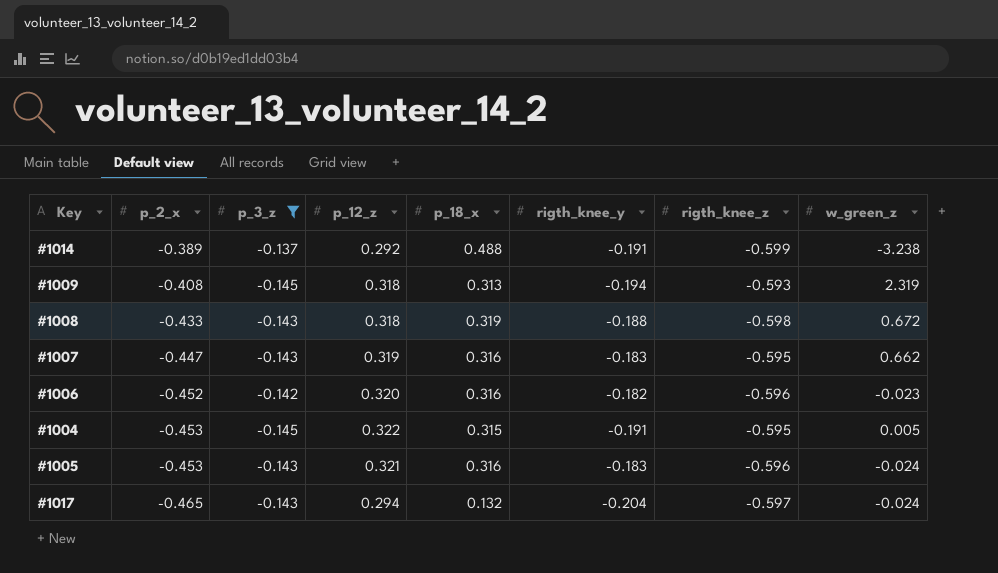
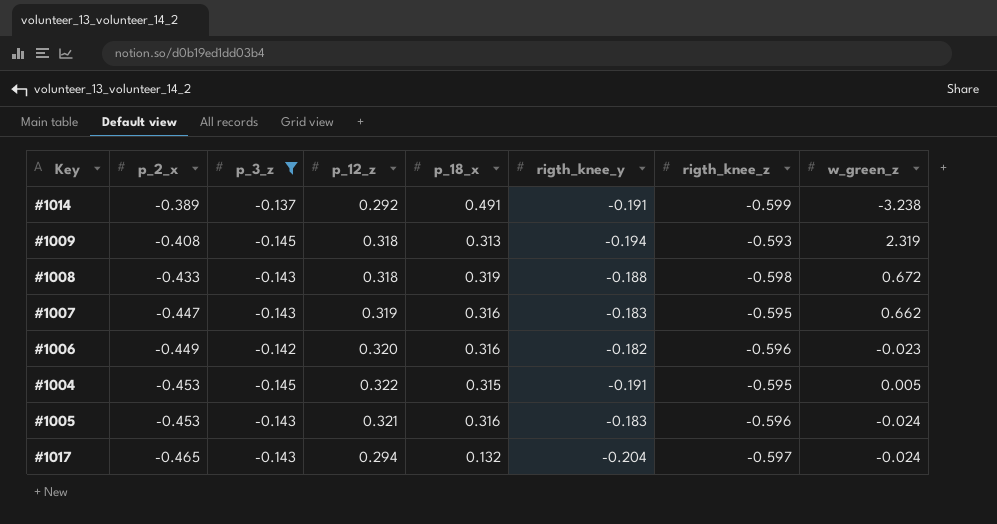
#1014 | p_18_x: 0.488 -> 0.491
#1006 | p_2_x: -0.452 -> -0.449

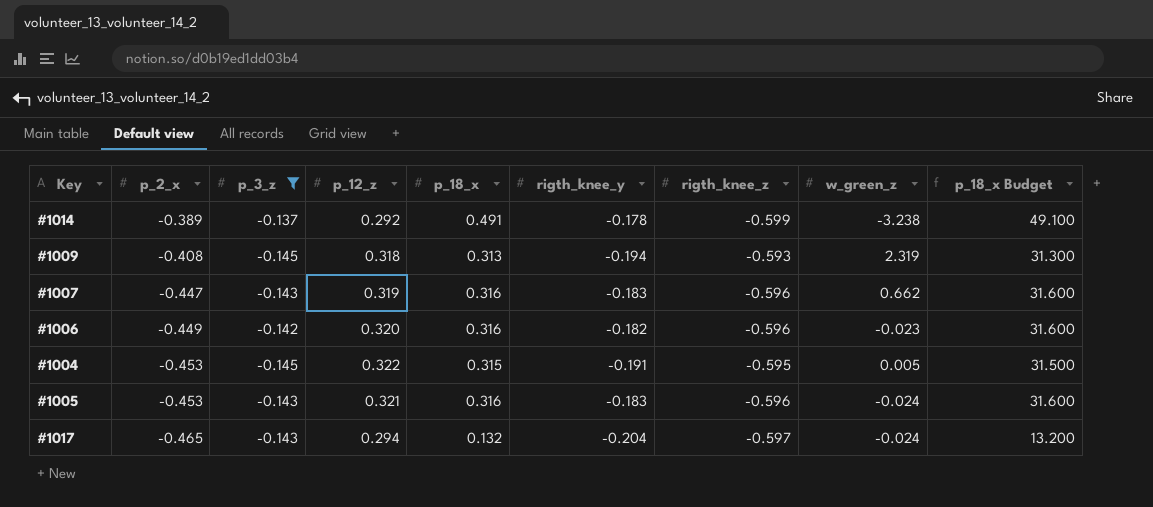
column p_18_x Budget | formula: none -> [p_18_x] * 100
row #1008: -0.433 | -0.143 | 0.318 | 0.319 | -0.188 | -0.598 | 0.672 -> none
#1014 | rigth_knee_y: -0.191 -> -0.178
#1007 | rigth_knee_z: -0.595 -> -0.596

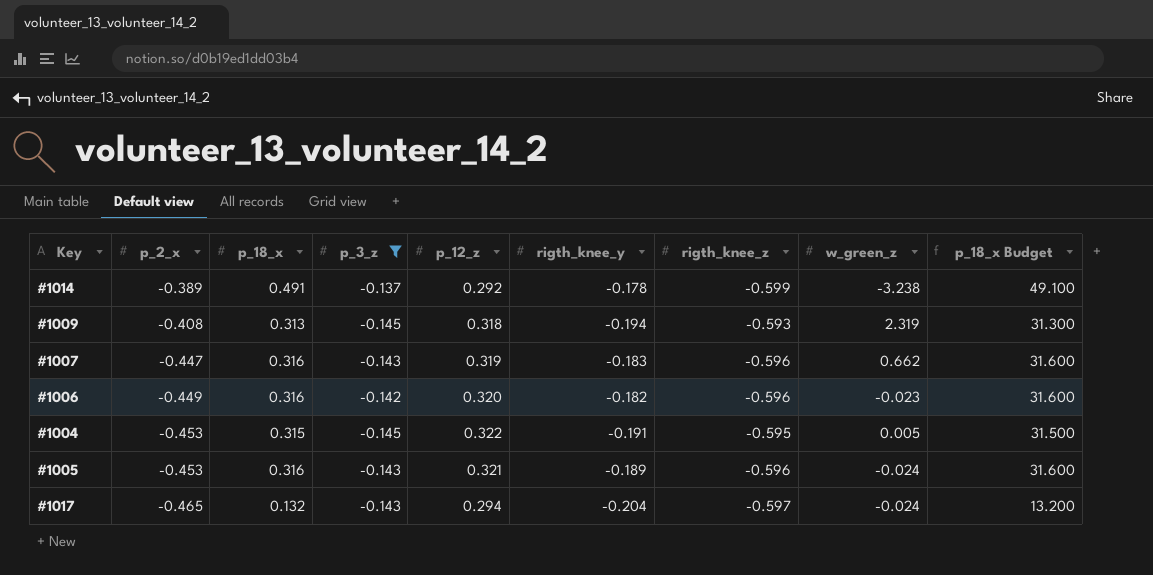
column p_18_x | position: 5 -> 3
#1005 | rigth_knee_y: -0.183 -> -0.189

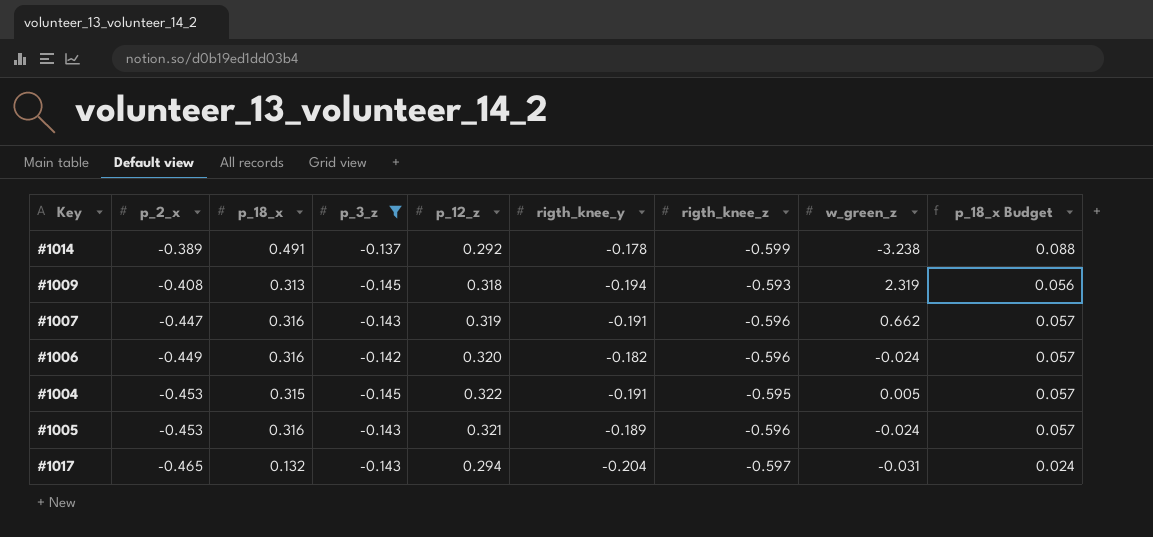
column p_18_x Budget | formula: [p_18_x] * 100 -> [p_18_x] * 0.18
#1007 | rigth_knee_y: -0.183 -> -0.191
#1006 | w_green_z: -0.023 -> -0.024
#1017 | w_green_z: -0.024 -> -0.031

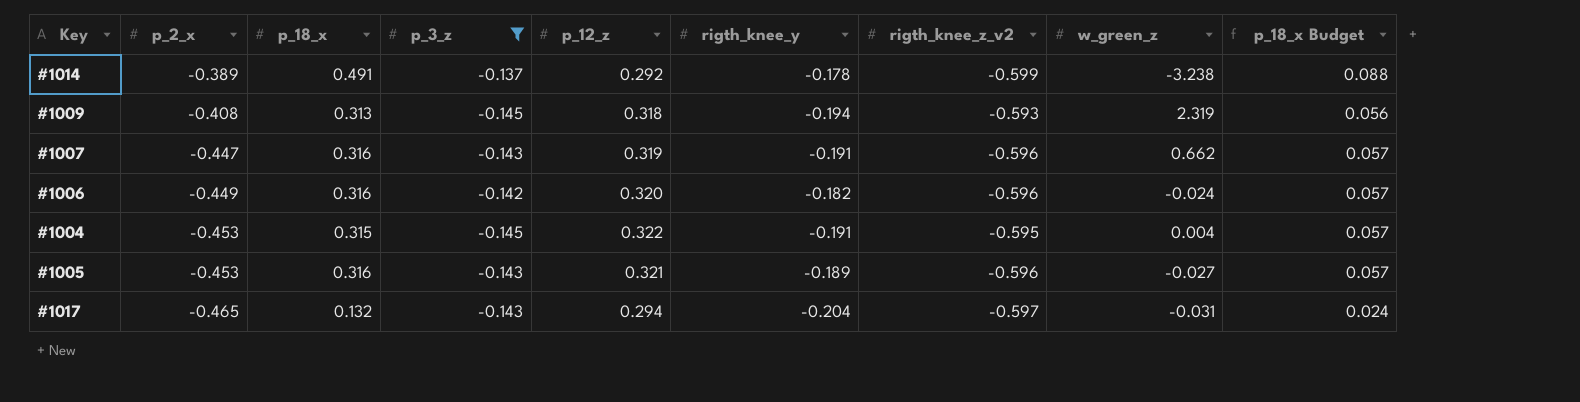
column name: rigth_knee_z -> rigth_knee_z_v2
#1004 | w_green_z: 0.005 -> 0.004
#1005 | w_green_z: -0.024 -> -0.027

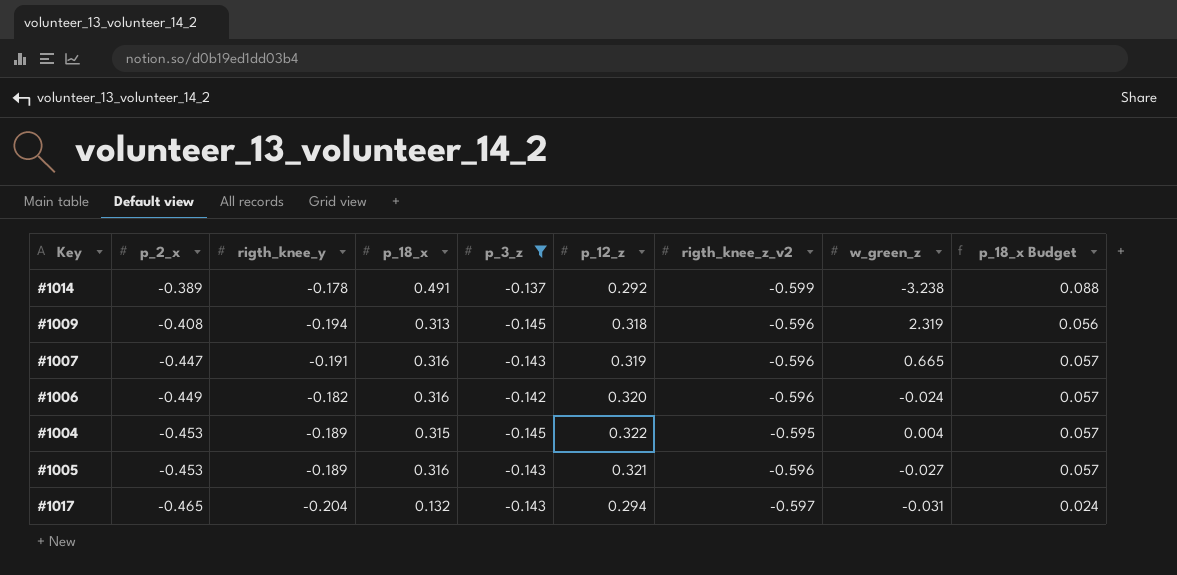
column rigth_knee_y | position: 6 -> 3
#1009 | rigth_knee_z_v2: -0.593 -> -0.596
#1007 | w_green_z: 0.662 -> 0.665
#1004 | rigth_knee_y: -0.191 -> -0.189

